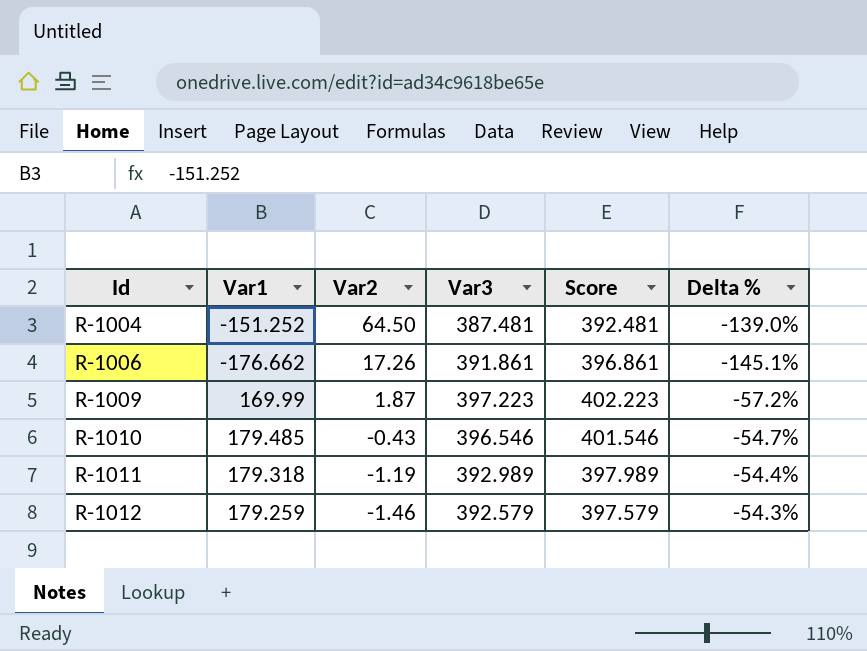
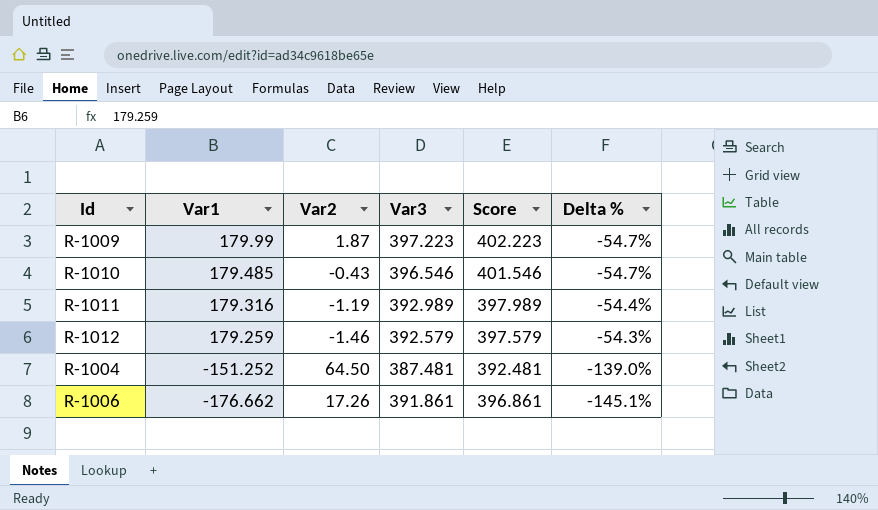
row order: Id ascending -> Var1 descending
R-1009 | Var1: 169.99 -> 179.99
R-1009 | Delta %: -57.2% -> -54.7%
R-1011 | Var1: 179.318 -> 179.316

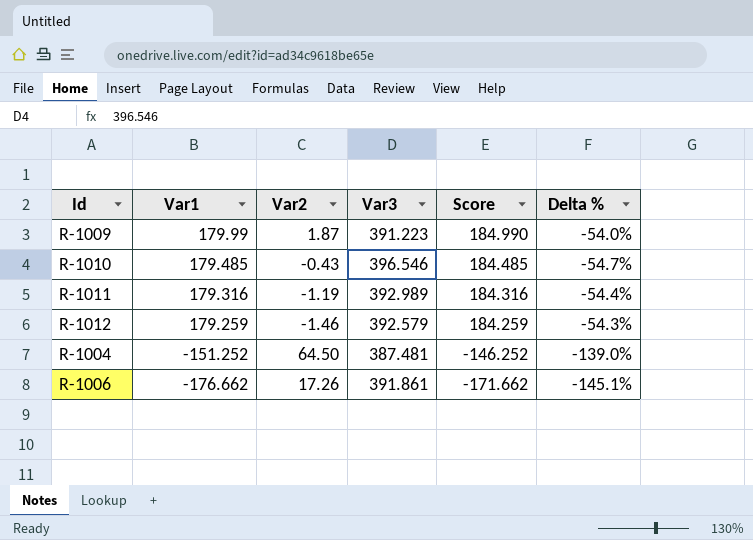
column Score | formula: [Var3] + 5 -> [Var1] + 5
R-1009 | Var3: 397.223 -> 391.223
R-1009 | Delta %: -54.7% -> -54.0%

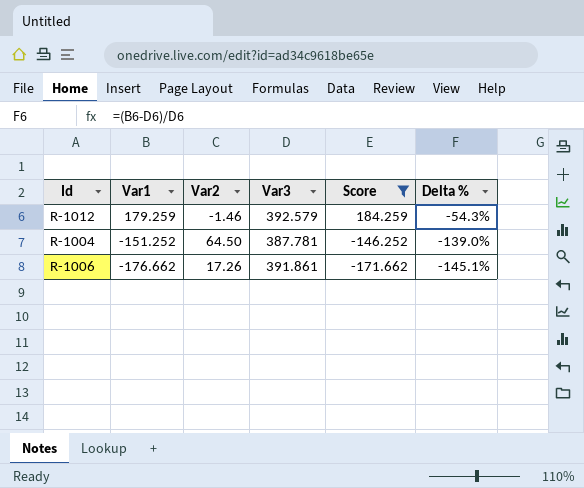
filter: none -> Score <= 184.259
R-1004 | Var3: 387.481 -> 387.781

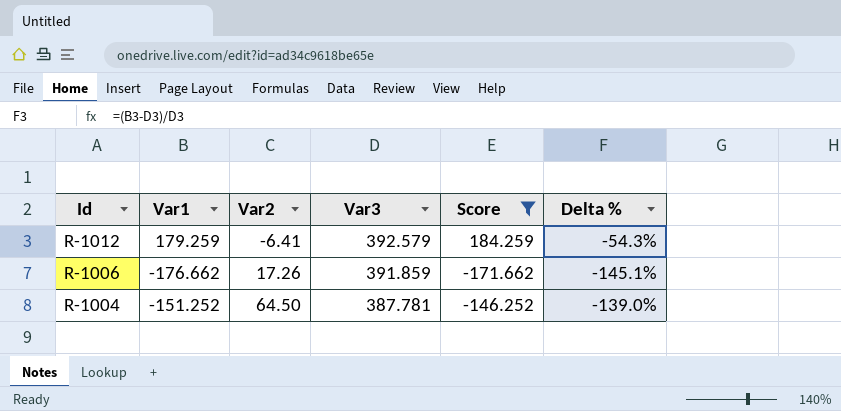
row order: Var1 descending -> Id descending
R-1012 | Var2: -1.46 -> -6.41
R-1006 | Var3: 391.861 -> 391.859

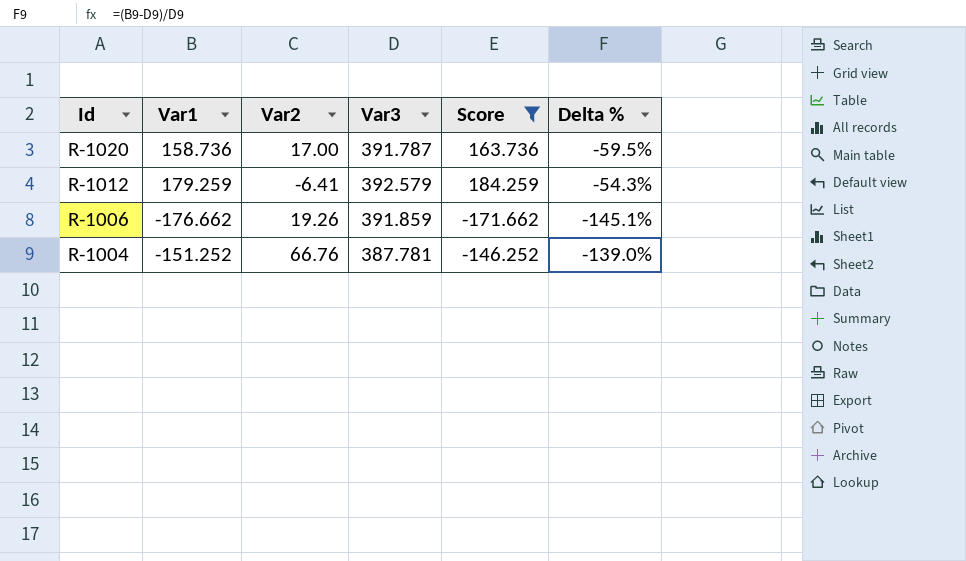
row R-1020: none -> 158.736 | 17.00 | 391.787 | 163.736 | -59.5%
R-1006 | Var2: 17.26 -> 19.26
R-1004 | Var2: 64.50 -> 66.76

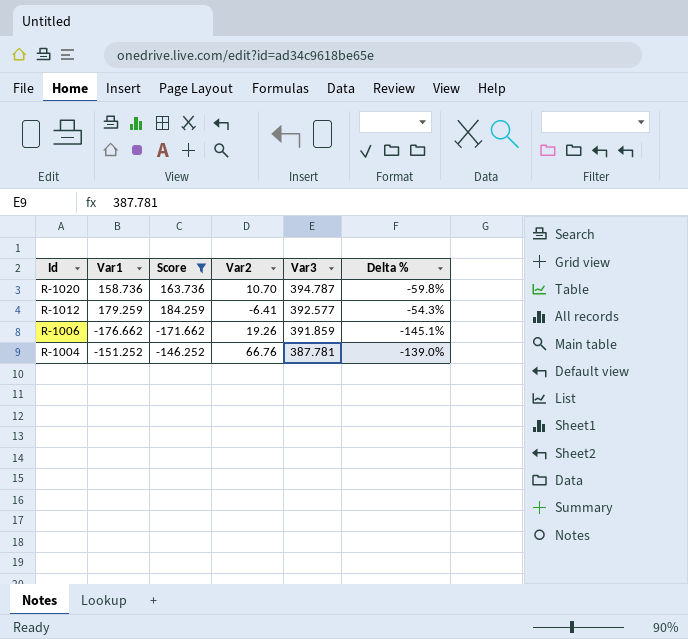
column Score | position: 5 -> 3
R-1020 | Var2: 17.00 -> 10.70
R-1020 | Var3: 391.787 -> 394.787
R-1020 | Delta %: -59.5% -> -59.8%
R-1012 | Var3: 392.579 -> 392.577

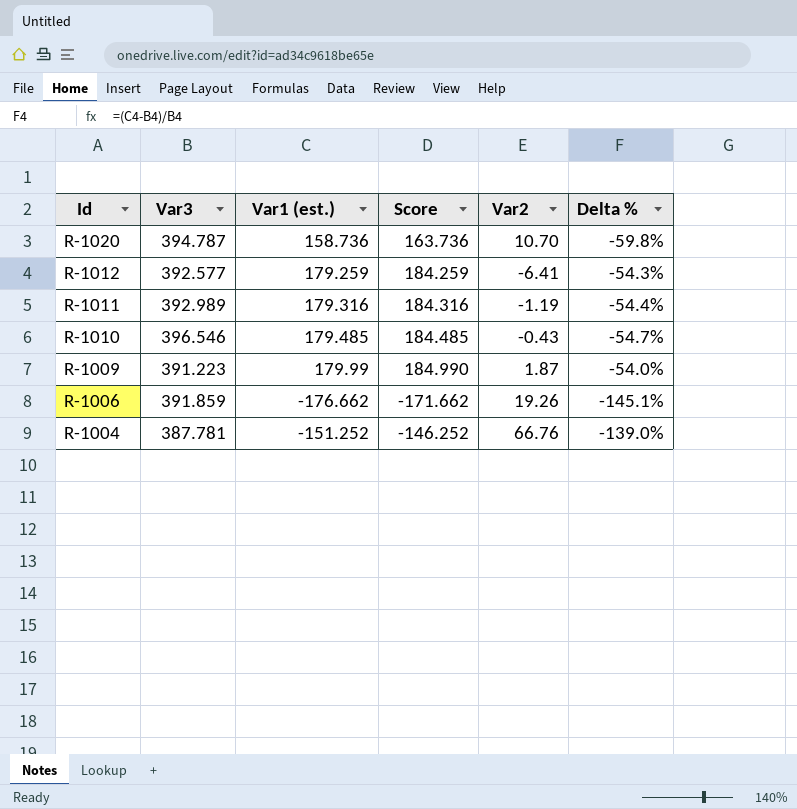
filter: Score <= 184.259 -> none
column Var3 | position: 5 -> 2
column name: Var1 -> Var1 (est.)

